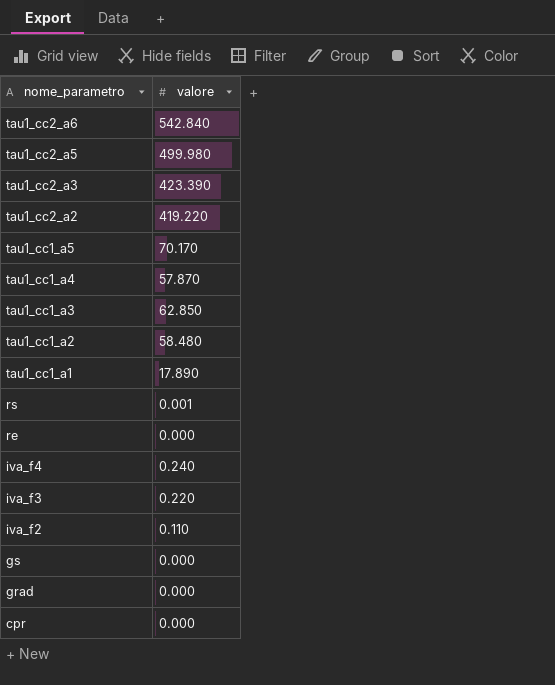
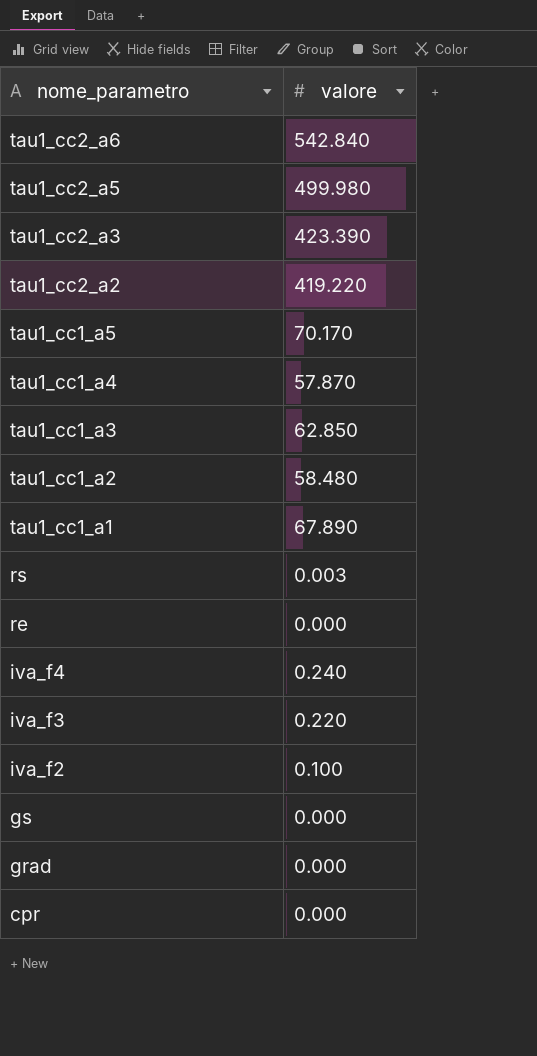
tau1_cc1_a1 | valore: 17.890 -> 67.890
rs | valore: 0.001 -> 0.003
iva_f2 | valore: 0.110 -> 0.100

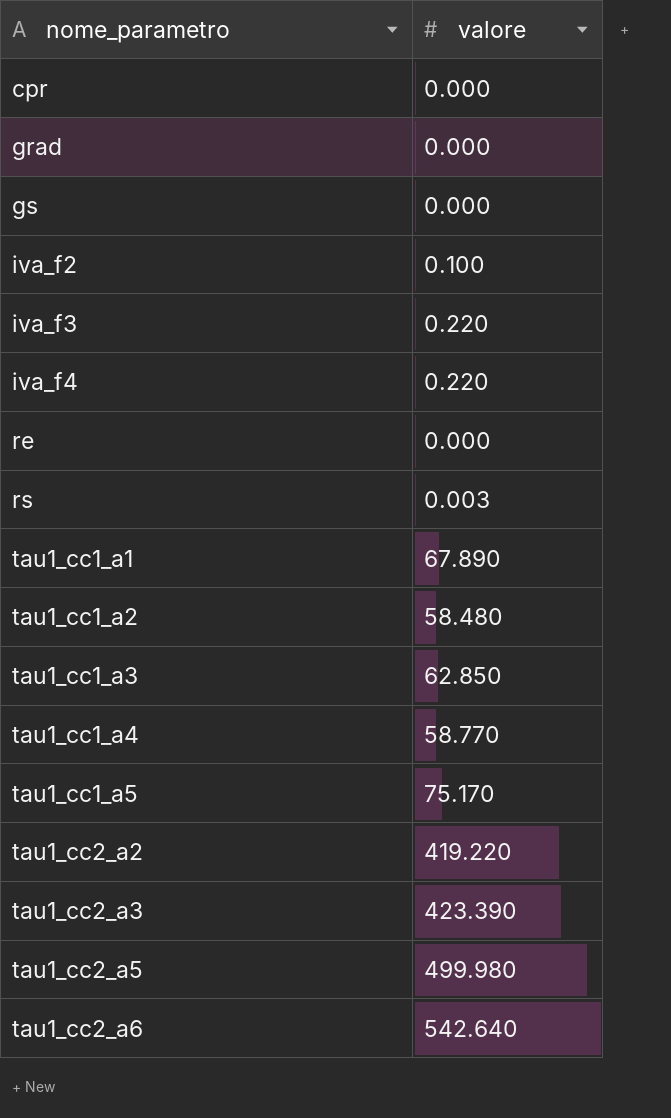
row order: nome_parametro descending -> nome_parametro ascending
iva_f4 | valore: 0.240 -> 0.220
tau1_cc1_a4 | valore: 57.870 -> 58.770
tau1_cc1_a5 | valore: 70.170 -> 75.170
tau1_cc2_a6 | valore: 542.840 -> 542.640

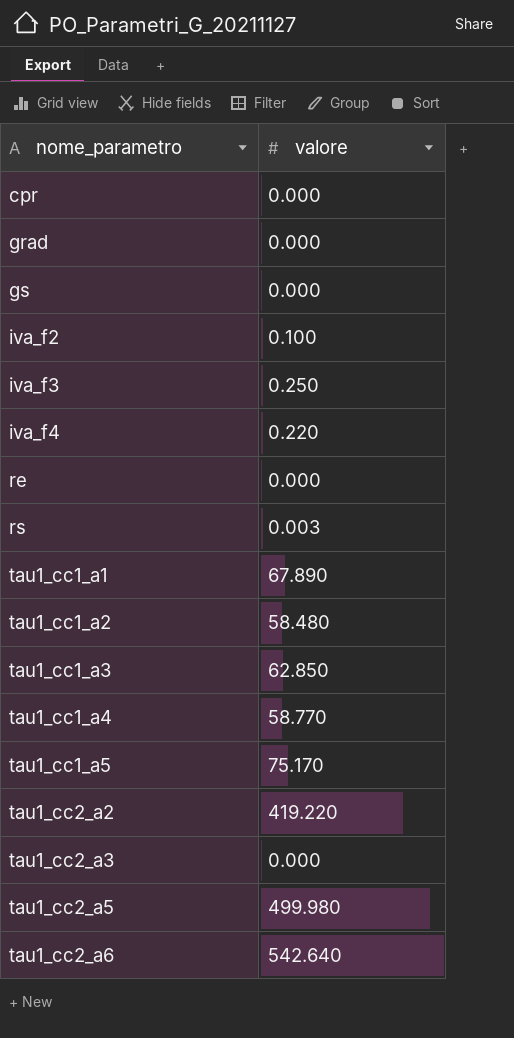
iva_f3 | valore: 0.220 -> 0.250
tau1_cc2_a3 | valore: 423.390 -> 0.000

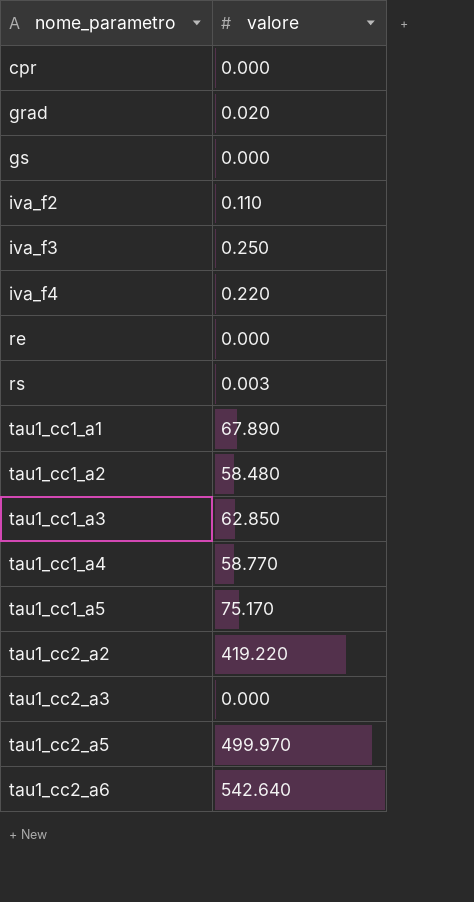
grad | valore: 0.000 -> 0.020
iva_f2 | valore: 0.100 -> 0.110
tau1_cc2_a5 | valore: 499.980 -> 499.970

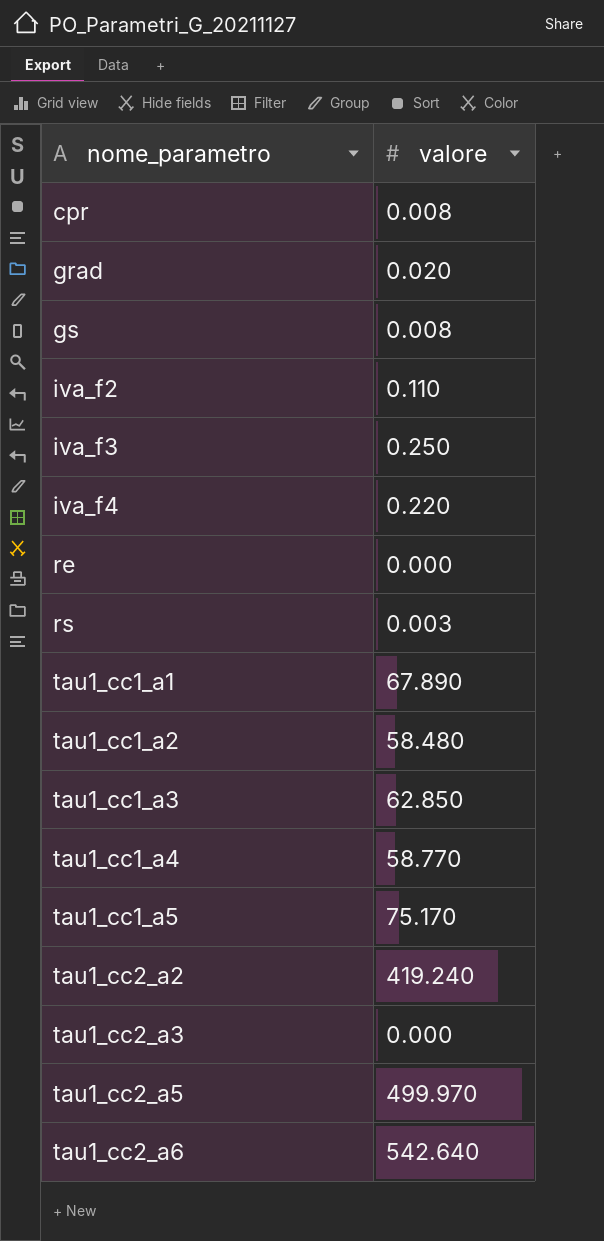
cpr | valore: 0.000 -> 0.008
gs | valore: 0.000 -> 0.008
tau1_cc2_a2 | valore: 419.220 -> 419.240

